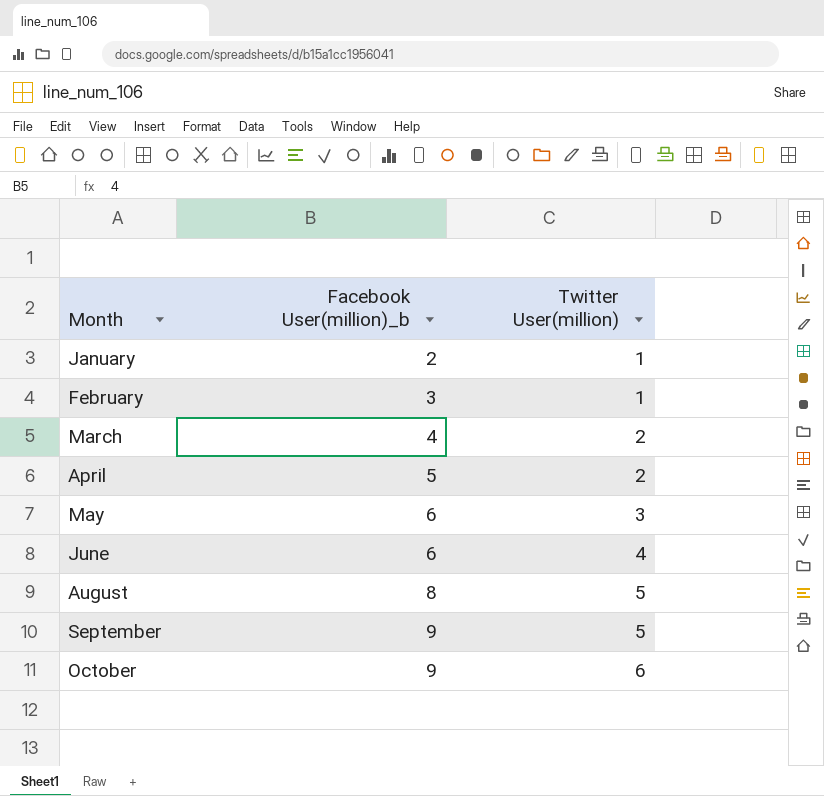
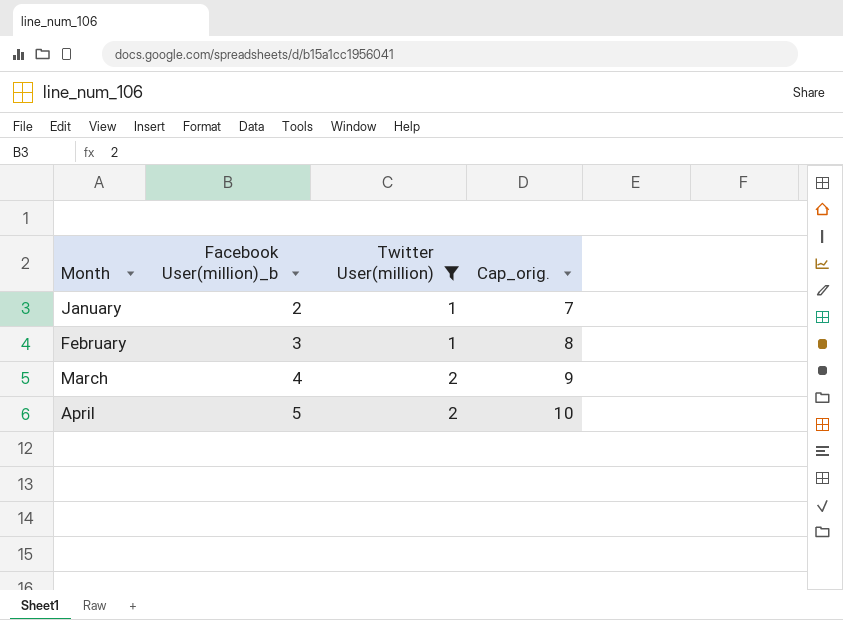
filter: none -> Twitter User(million) <= 2
column Cap_orig. | formula: none -> [Facebook User(million)_b] + 5

